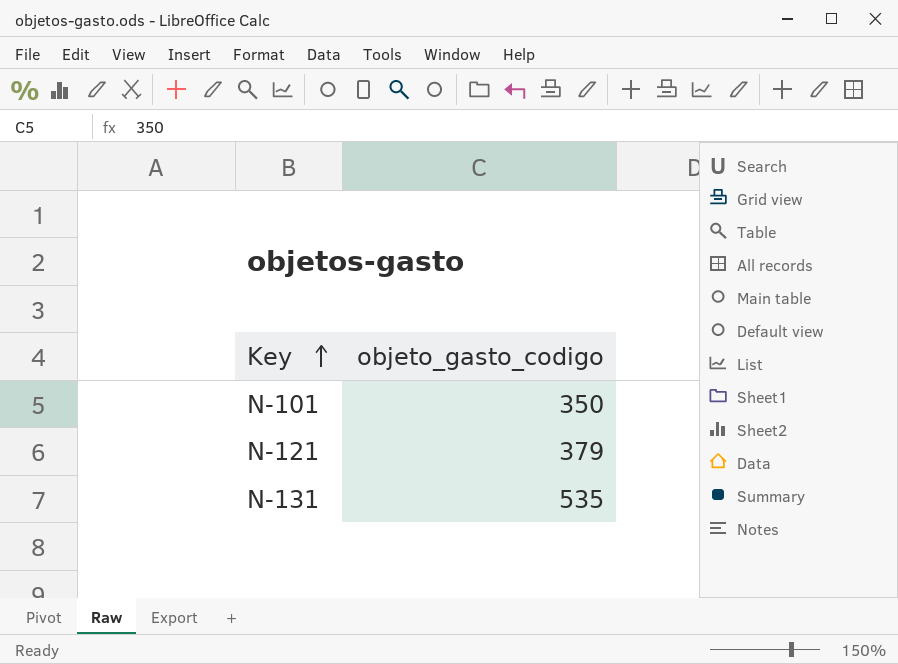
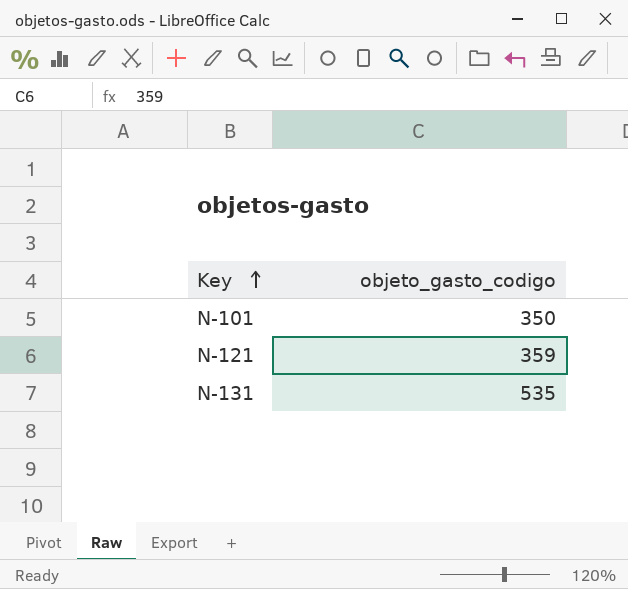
N-121 | objeto_gasto_codigo: 379 -> 359

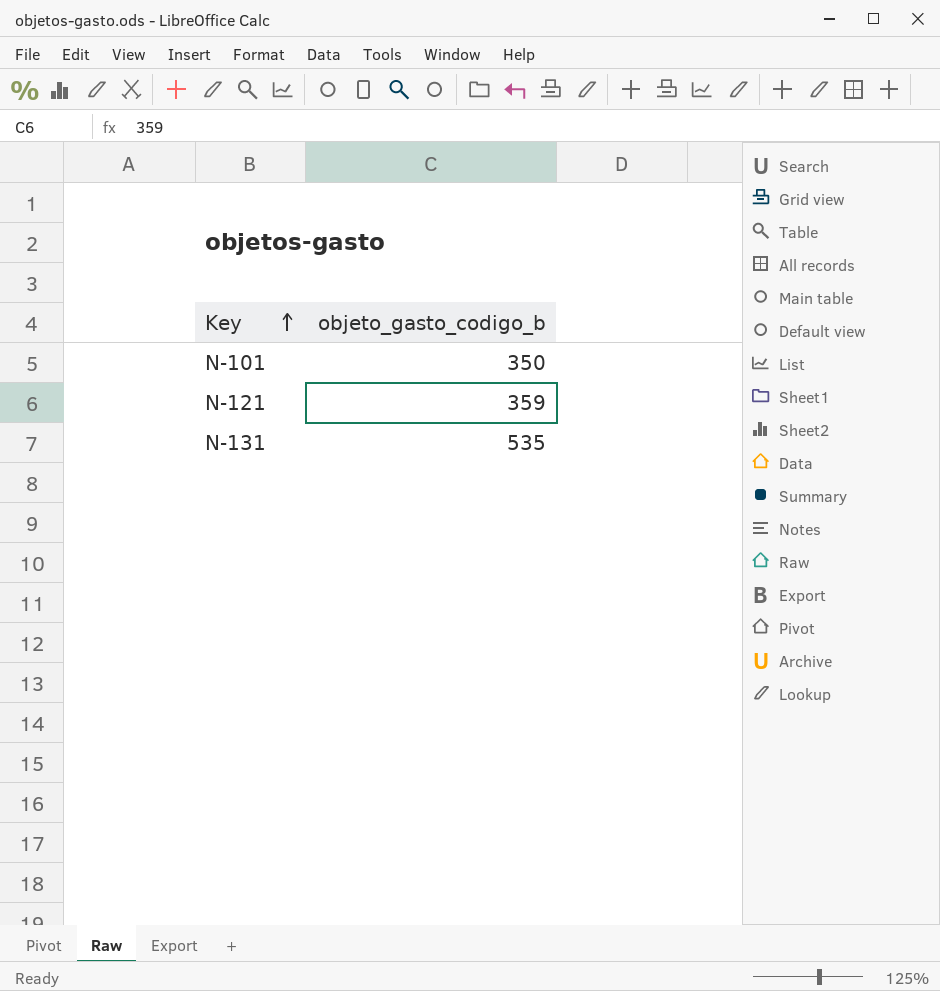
column name: objeto_gasto_codigo -> objeto_gasto_codigo_b

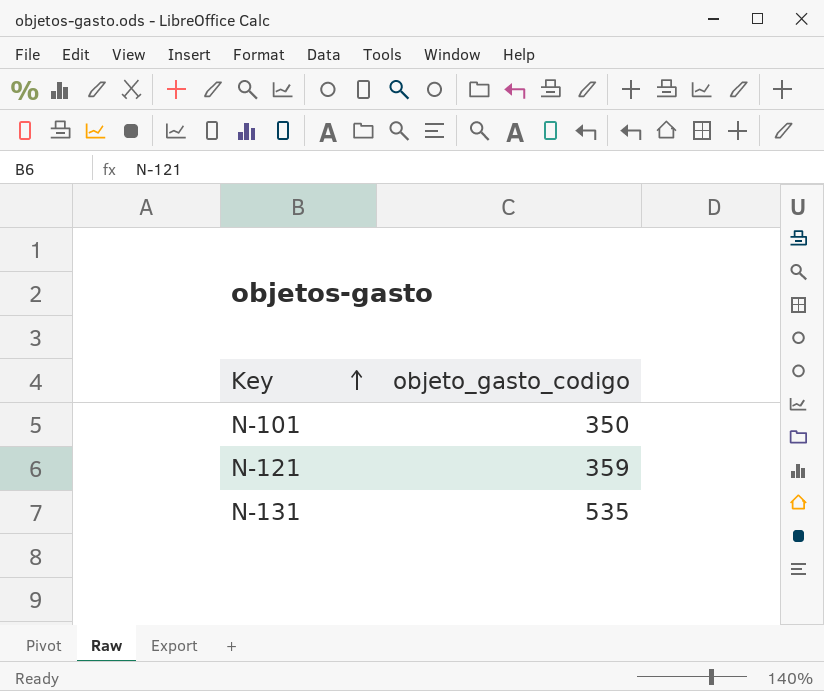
column name: objeto_gasto_codigo_b -> objeto_gasto_codigo

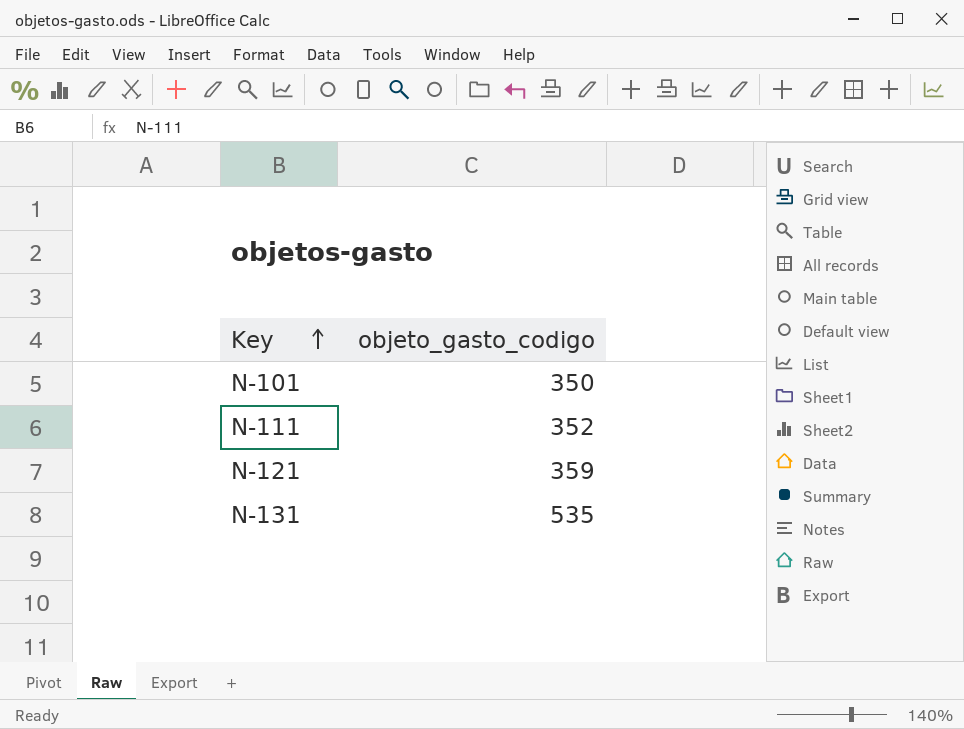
row N-111: none -> 352

